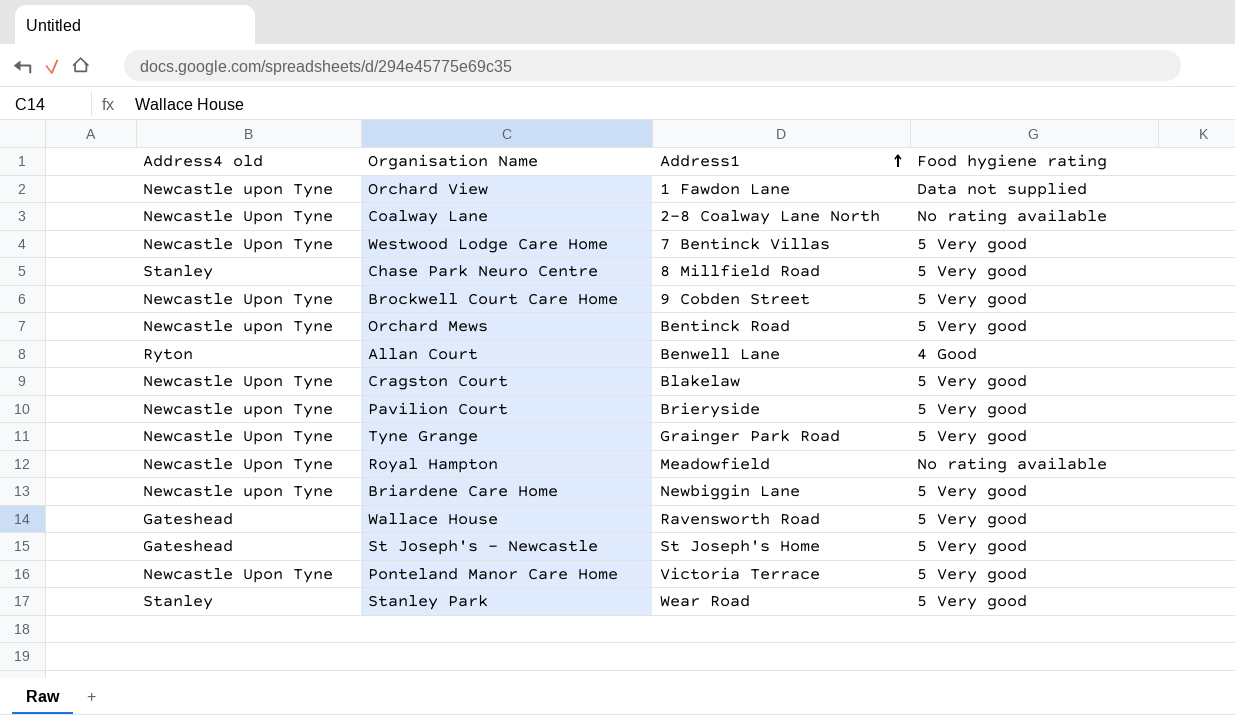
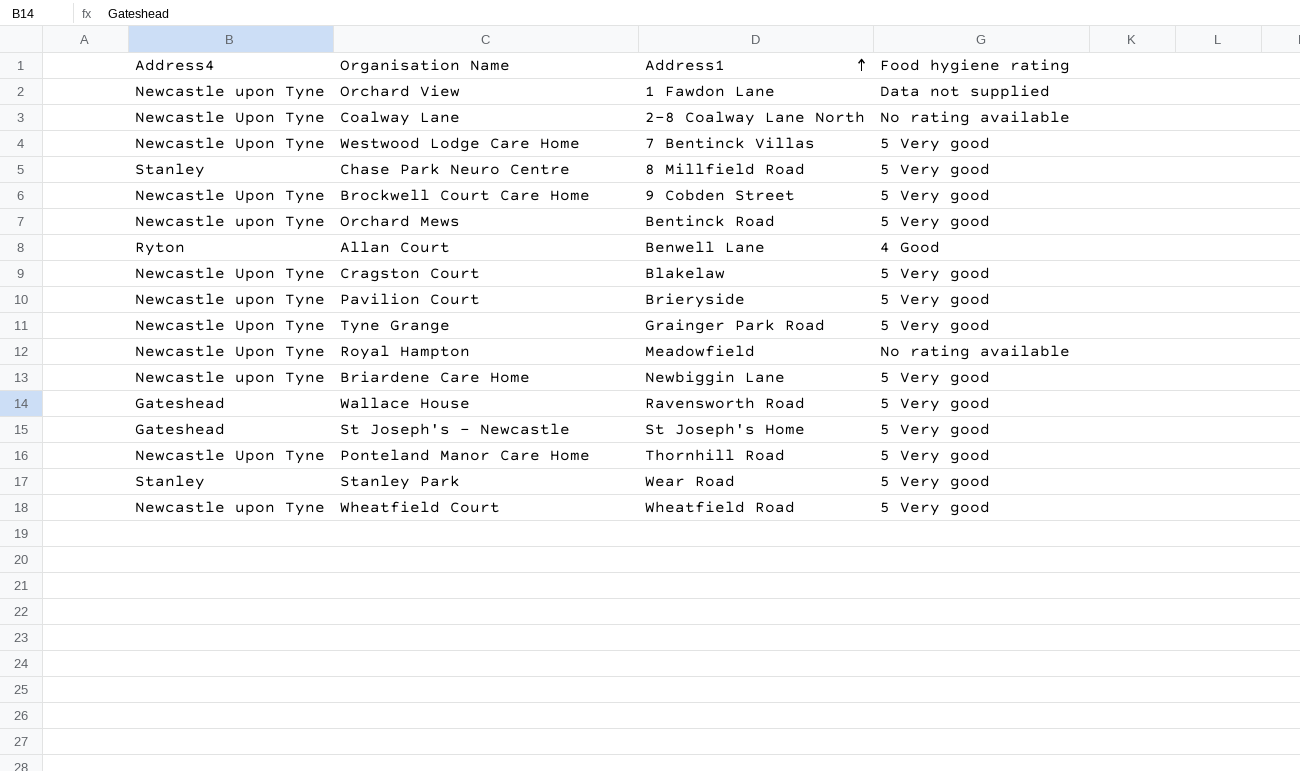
column name: Address4 old -> Address4
Ponteland Manor Care Home | Address1: Victoria Terrace -> Thornhill Road
row Wheatfield Court: none -> Newcastle upon Tyne | Wheatfield Road | 5 Very good

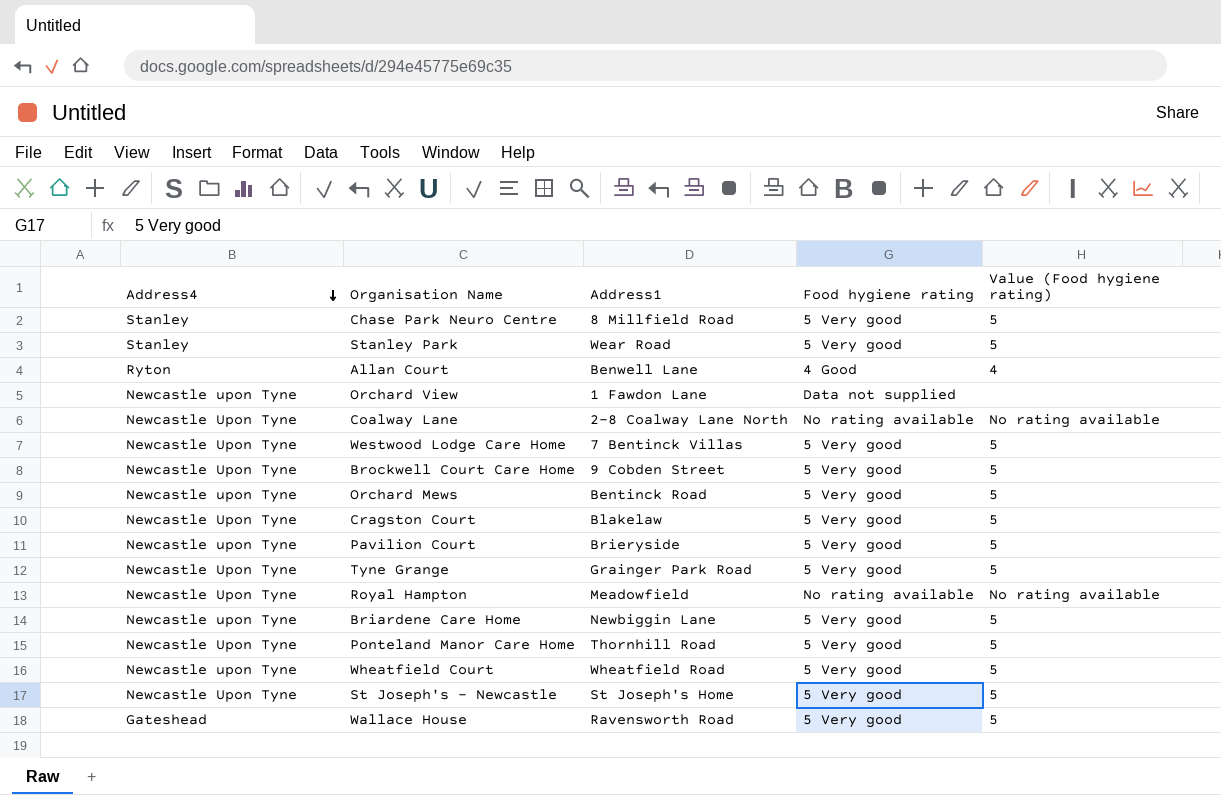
row order: Address1 ascending -> Address4 descending
column Value (Food hygiene rating) | position: none -> 5
St Joseph's - Newcastle | Address4: Gateshead -> Newcastle Upon Tyne

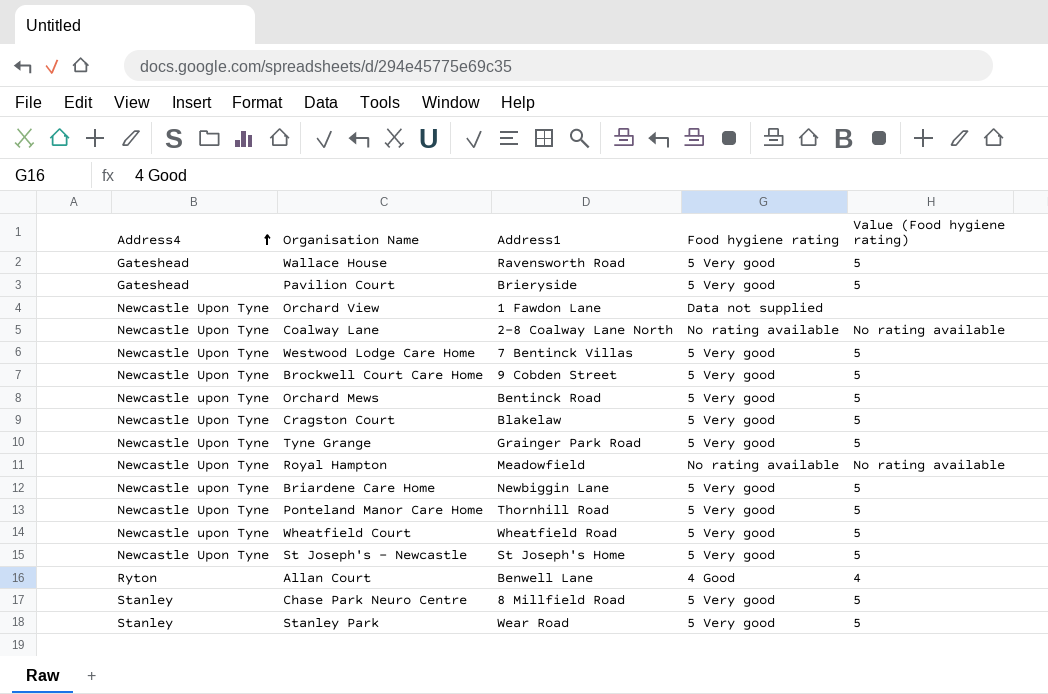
row order: Address4 descending -> Address4 ascending
Pavilion Court | Address4: Newcastle upon Tyne -> Gateshead
Orchard View | Address4: Newcastle upon Tyne -> Newcastle Upon Tyne

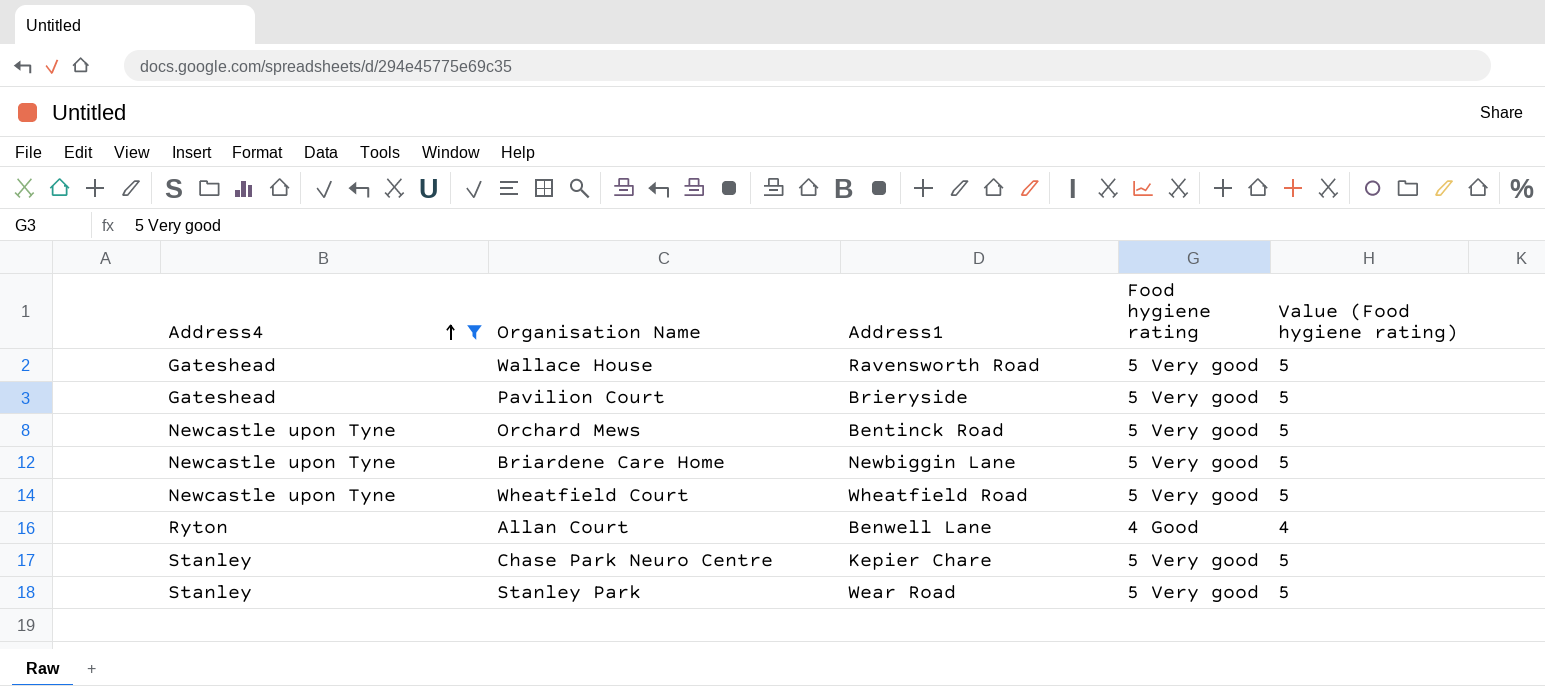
filter: none -> Address4 != Newcastle Upon Tyne
Chase Park Neuro Centre | Address1: 8 Millfield Road -> Kepier Chare

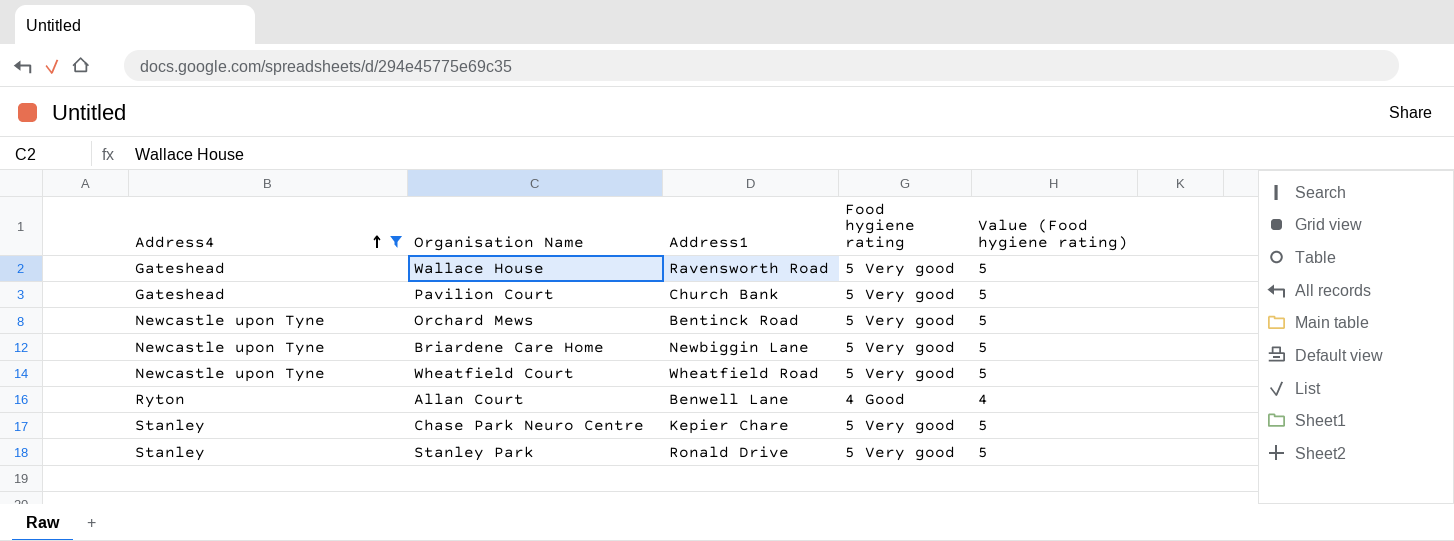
Pavilion Court | Address1: Brieryside -> Church Bank
Stanley Park | Address1: Wear Road -> Ronald Drive

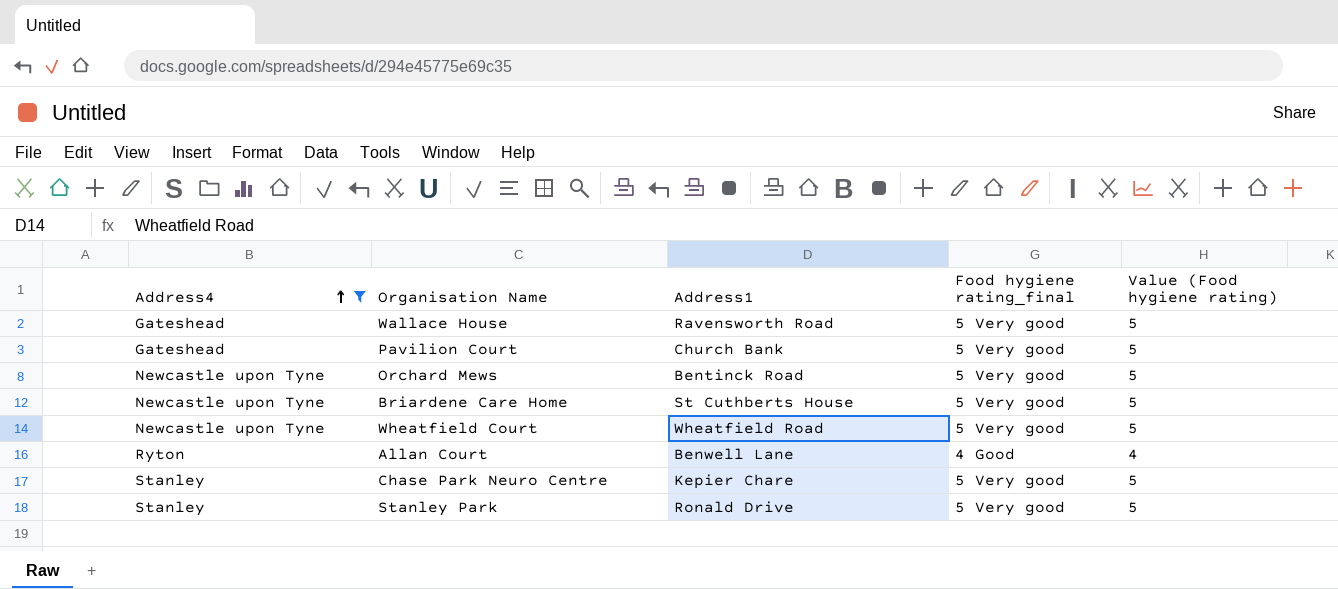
column name: Food hygiene rating -> Food hygiene rating_final
Briardene Care Home | Address1: Newbiggin Lane -> St Cuthberts House

